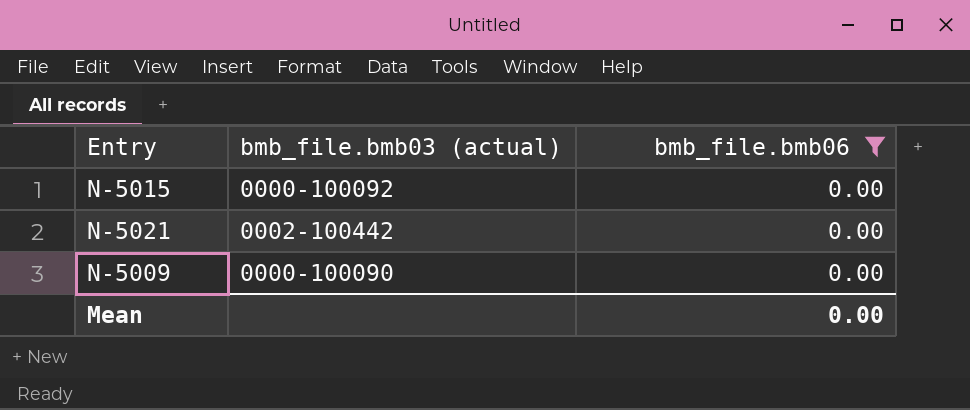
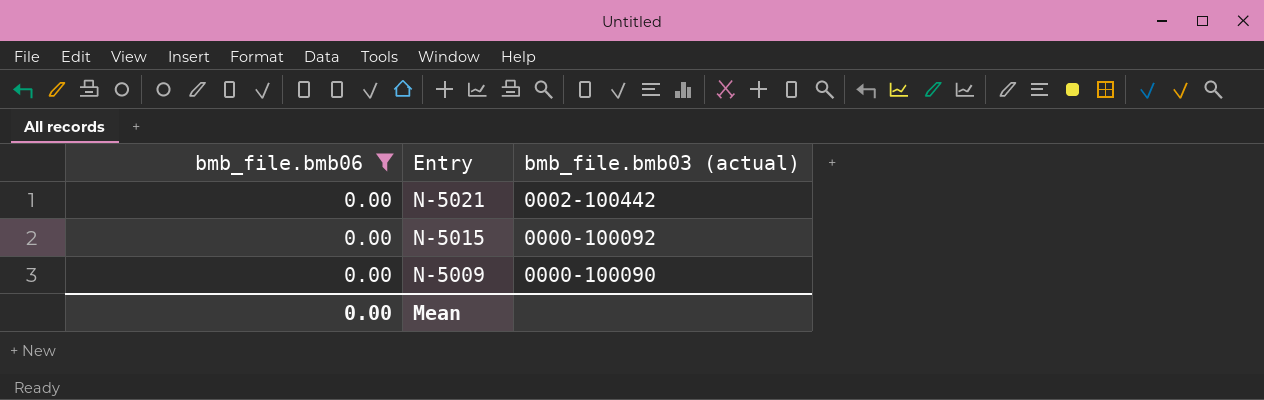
row order: none -> Entry descending
column bmb_file.bmb06 | position: 3 -> 1

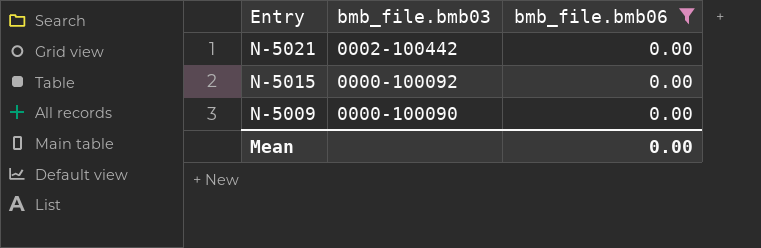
column name: bmb_file.bmb03 (actual) -> bmb_file.bmb03
column bmb_file.bmb06 | position: 1 -> 3

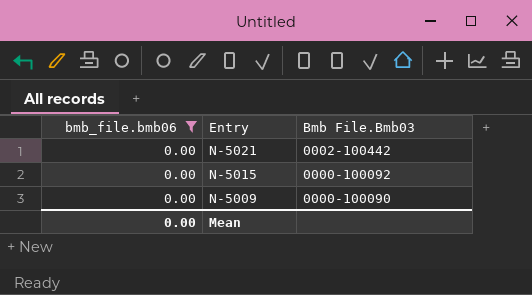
column bmb_file.bmb06 | position: 3 -> 1
column name: bmb_file.bmb03 -> Bmb File.Bmb03

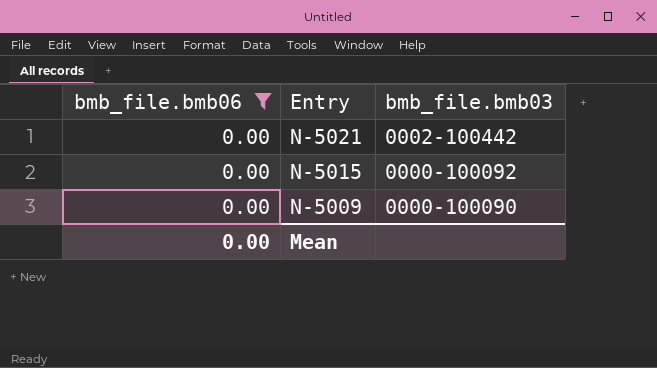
column name: Bmb File.Bmb03 -> bmb_file.bmb03

